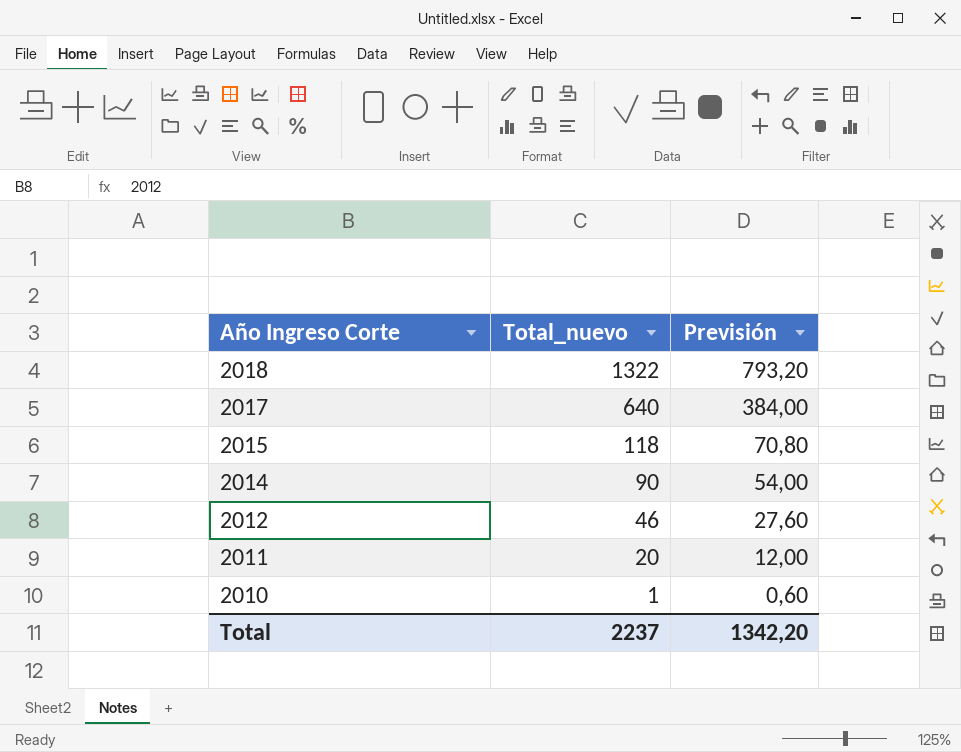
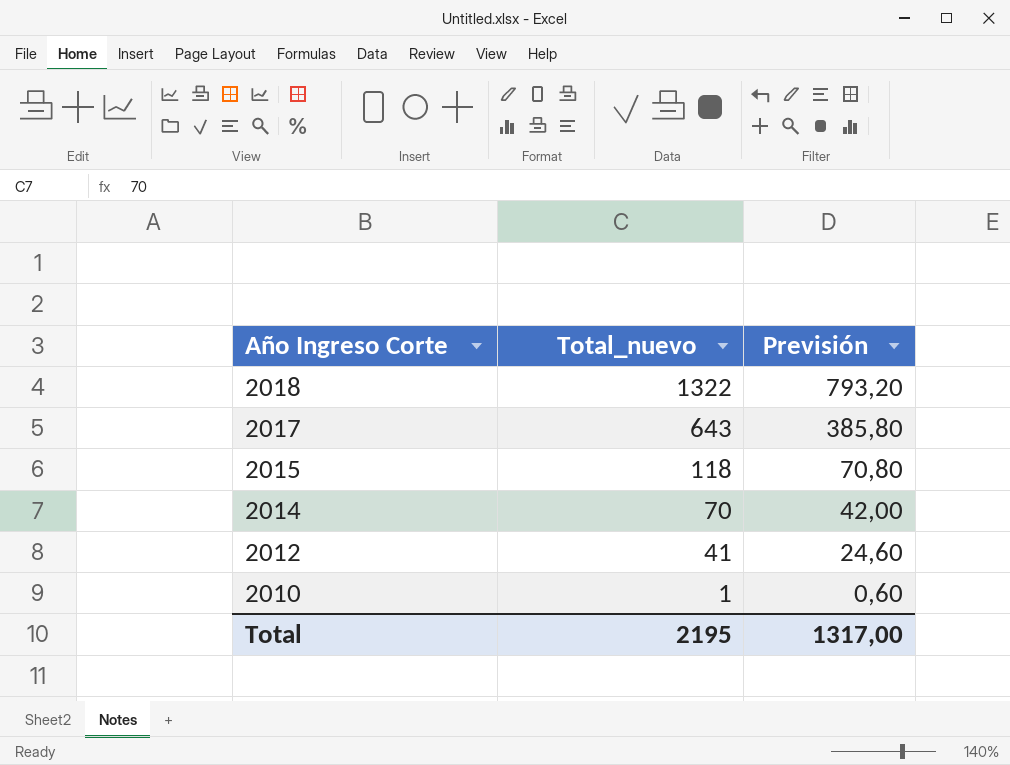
row 2011: 20 | 12,00 -> none
2017 | Total_nuevo: 640 -> 643
2017 | Previsión: 384,00 -> 385,80
2014 | Total_nuevo: 90 -> 70
2014 | Previsión: 54,00 -> 42,00
2012 | Total_nuevo: 46 -> 41
2012 | Previsión: 27,60 -> 24,60
Total | Total_nuevo: 2237 -> 2195
Total | Previsión: 1342,20 -> 1317,00

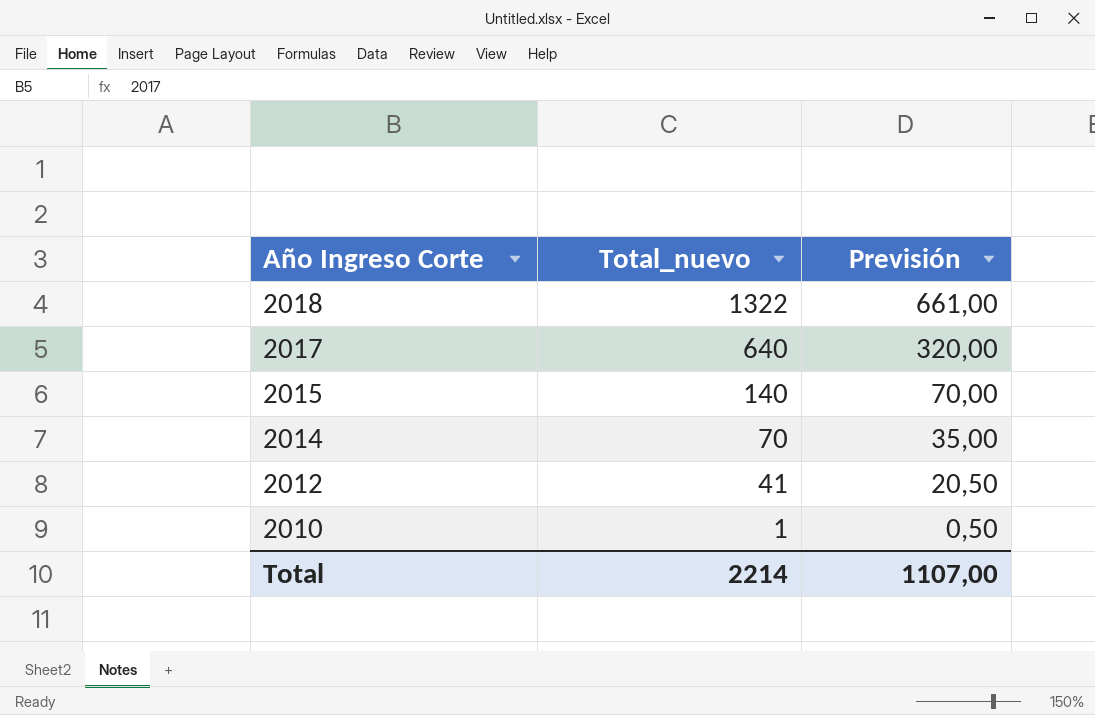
column Previsión | formula: [Total_nuevo] * 0,6 -> [Total_nuevo] * 0,5
2017 | Total_nuevo: 643 -> 640
2015 | Total_nuevo: 118 -> 140
Total | Total_nuevo: 2195 -> 2214
Total | Previsión: 1317,00 -> 1107,00

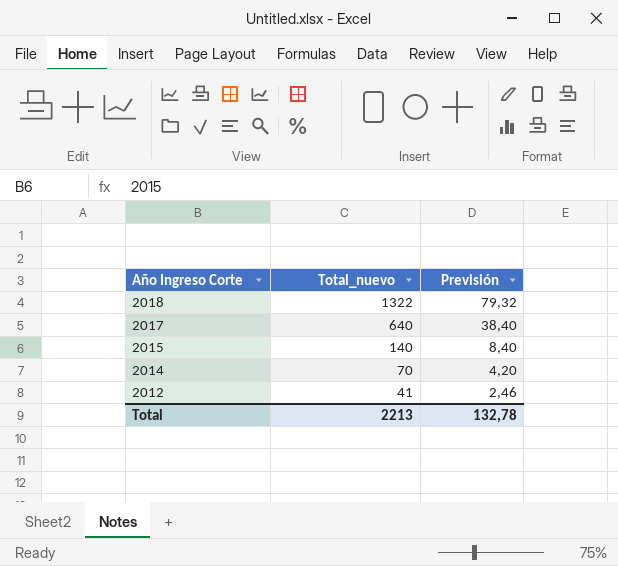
column Previsión | formula: [Total_nuevo] * 0,5 -> [Total_nuevo] * 0,06
row 2010: 1 | 0,50 -> none
Total | Total_nuevo: 2214 -> 2213
Total | Previsión: 1107,00 -> 132,78

